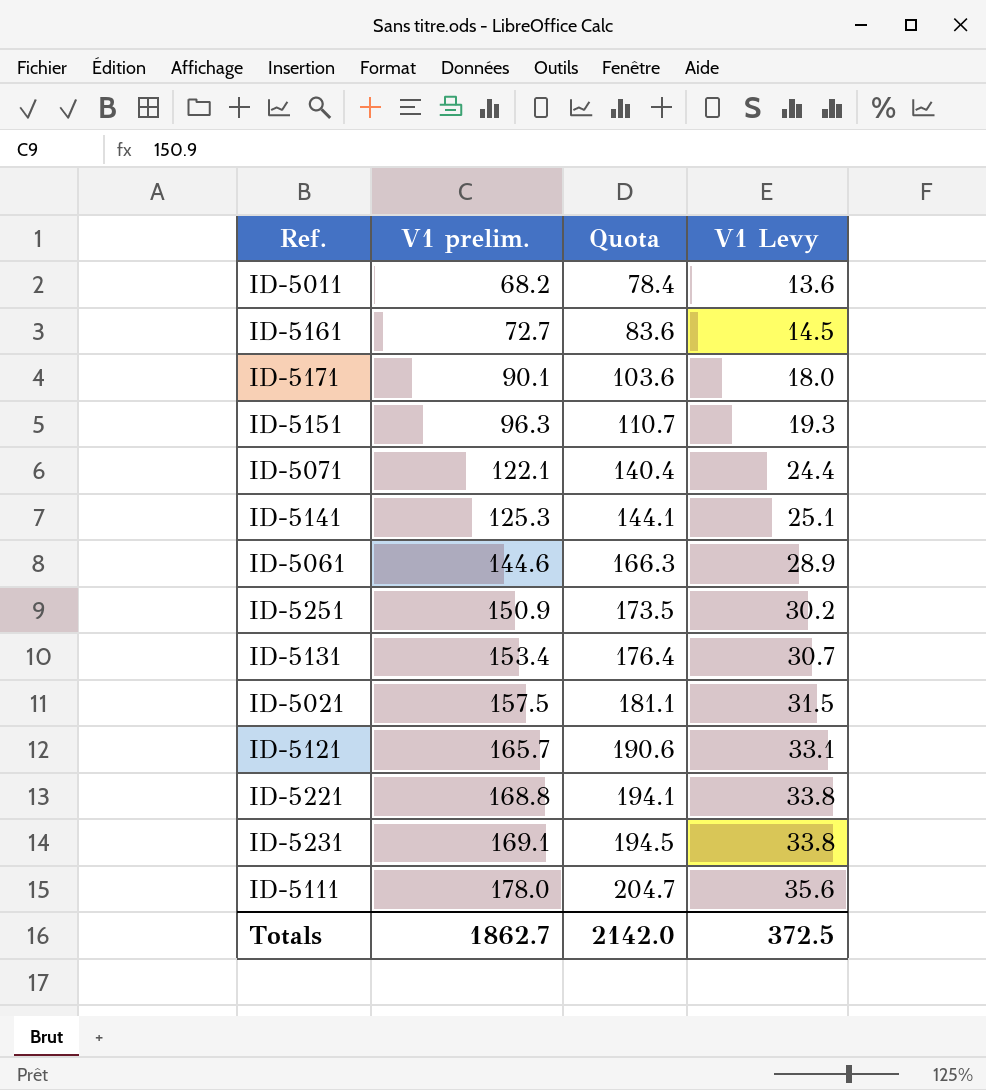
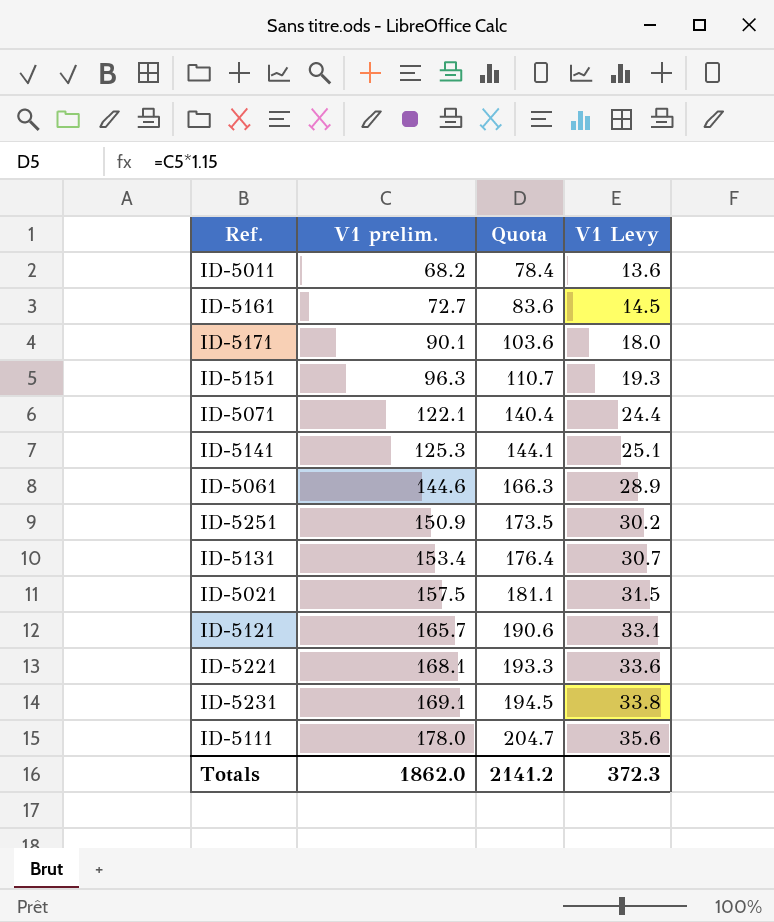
ID-5221 | V1 prelim.: 168.8 -> 168.1
ID-5221 | Quota: 194.1 -> 193.3
ID-5221 | V1 Levy: 33.8 -> 33.6
Totals | V1 prelim.: 1862.7 -> 1862.0
Totals | Quota: 2142.0 -> 2141.2
Totals | V1 Levy: 372.5 -> 372.3

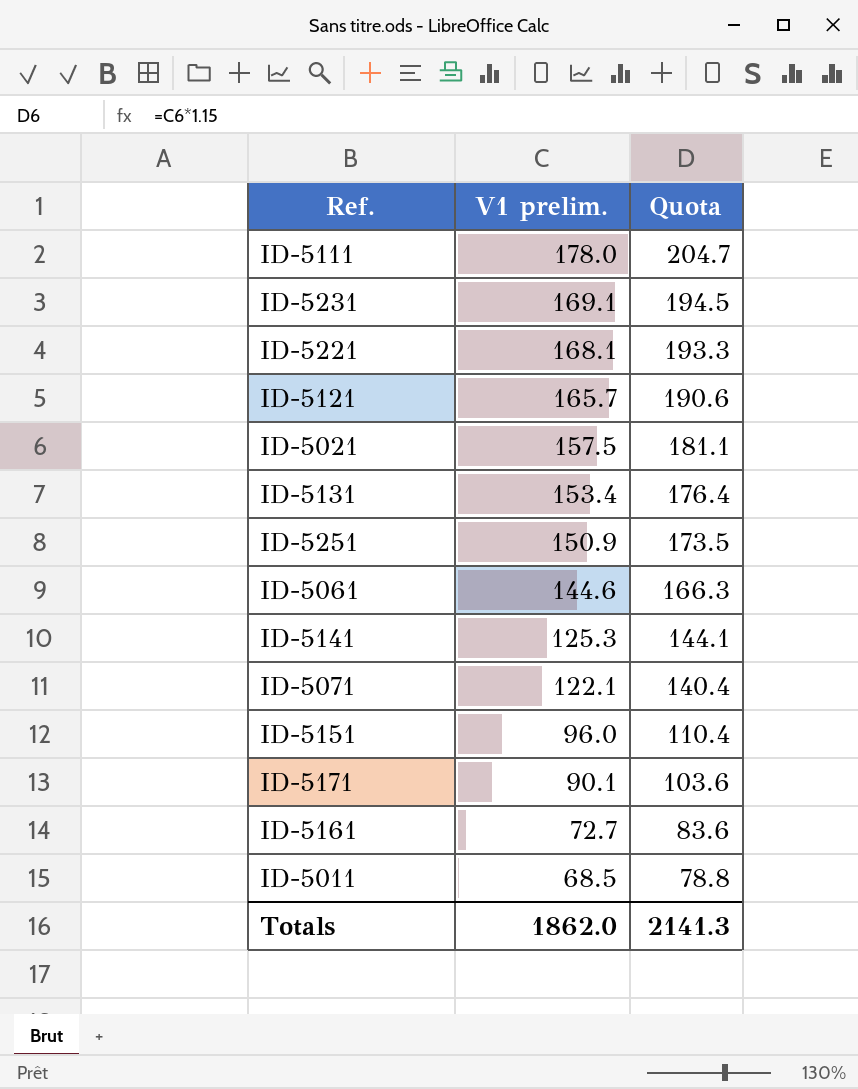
row order: V1 prelim. ascending -> V1 prelim. descending
column V1 Levy | formula: [V1 prelim.] * 0.2 -> none
ID-5151 | V1 prelim.: 96.3 -> 96.0
ID-5151 | Quota: 110.7 -> 110.4
ID-5011 | V1 prelim.: 68.2 -> 68.5
ID-5011 | Quota: 78.4 -> 78.8
Totals | Quota: 2141.2 -> 2141.3

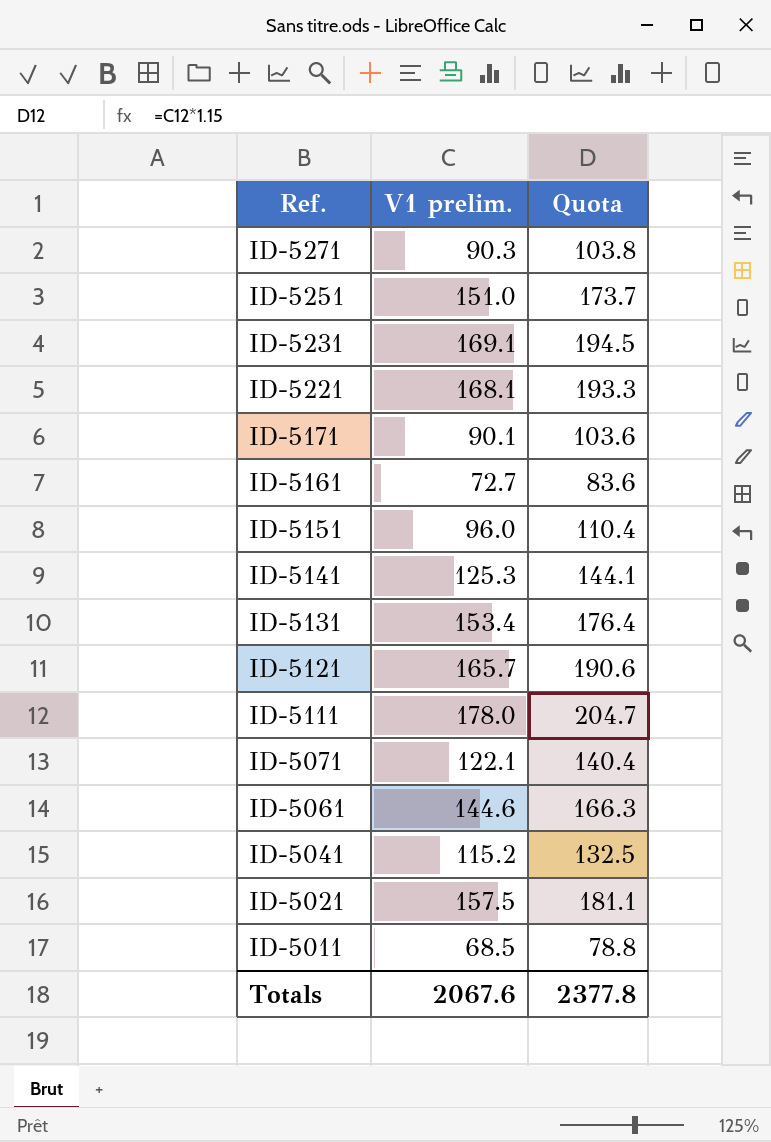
row order: V1 prelim. descending -> Ref. descending
row ID-5271: none -> 90.3 | 103.8
ID-5251 | V1 prelim.: 150.9 -> 151.0
ID-5251 | Quota: 173.5 -> 173.7
row ID-5041: none -> 115.2 | 132.5
Totals | V1 prelim.: 1862.0 -> 2067.6
Totals | Quota: 2141.3 -> 2377.8

